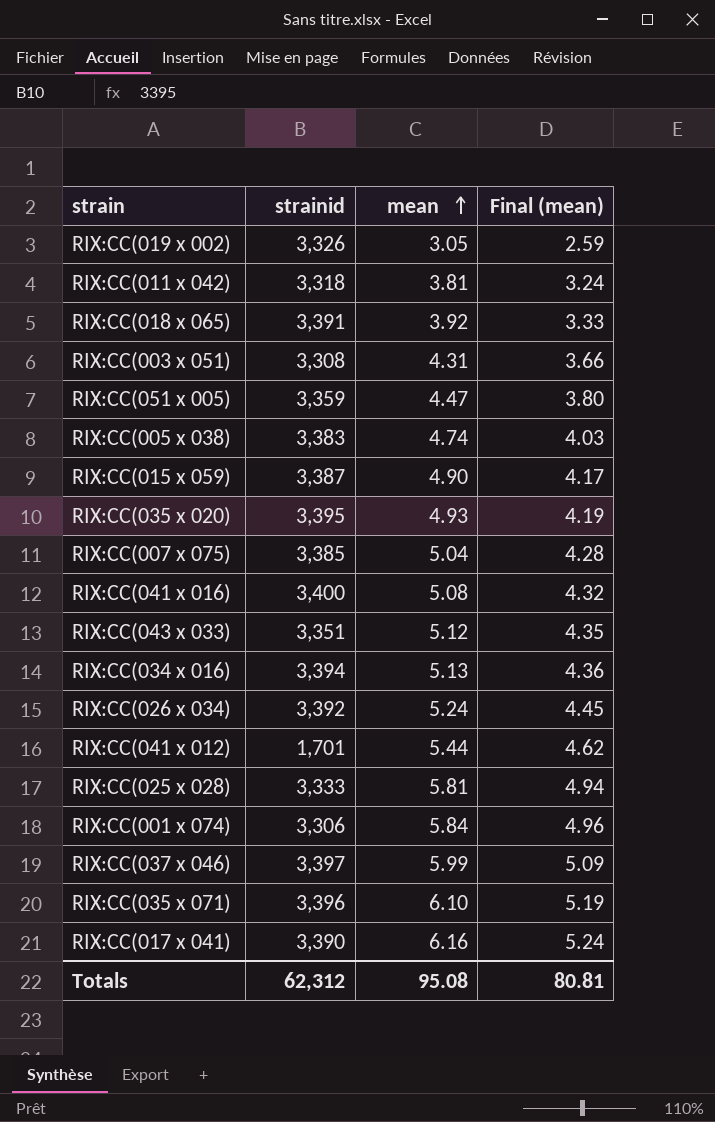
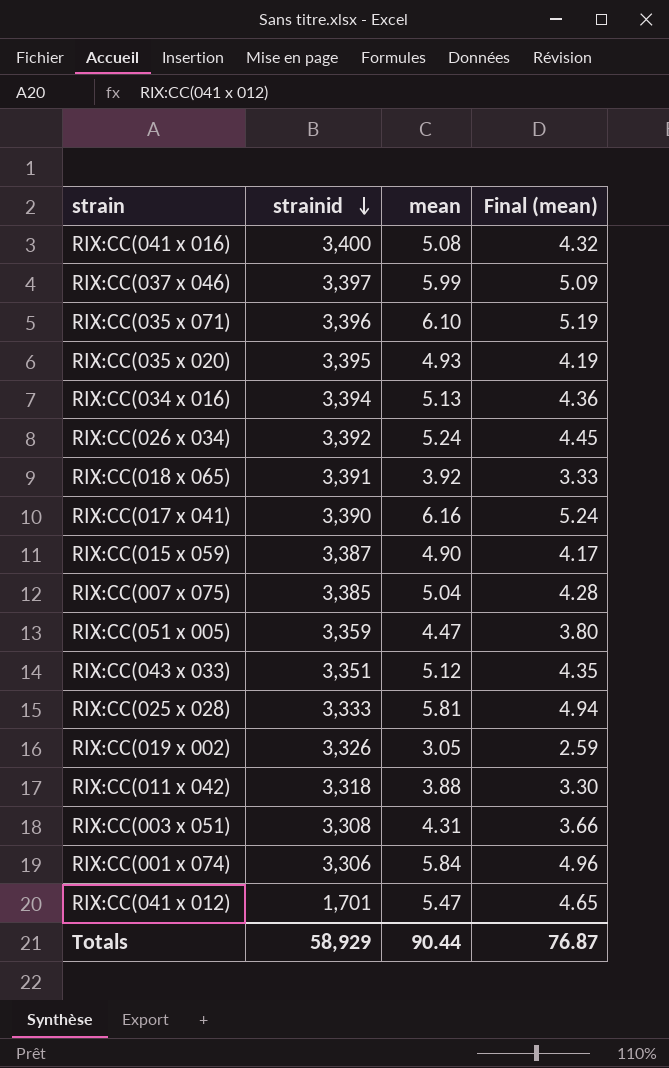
row order: mean ascending -> strainid descending
row RIX:CC(005 x 038): 3,383 | 4.74 | 4.03 -> none
RIX:CC(011 x 042) | mean: 3.81 -> 3.88
RIX:CC(011 x 042) | Final (mean): 3.24 -> 3.30
RIX:CC(041 x 012) | mean: 5.44 -> 5.47
RIX:CC(041 x 012) | Final (mean): 4.62 -> 4.65
Totals | strainid: 62,312 -> 58,929
Totals | mean: 95.08 -> 90.44
Totals | Final (mean): 80.81 -> 76.87

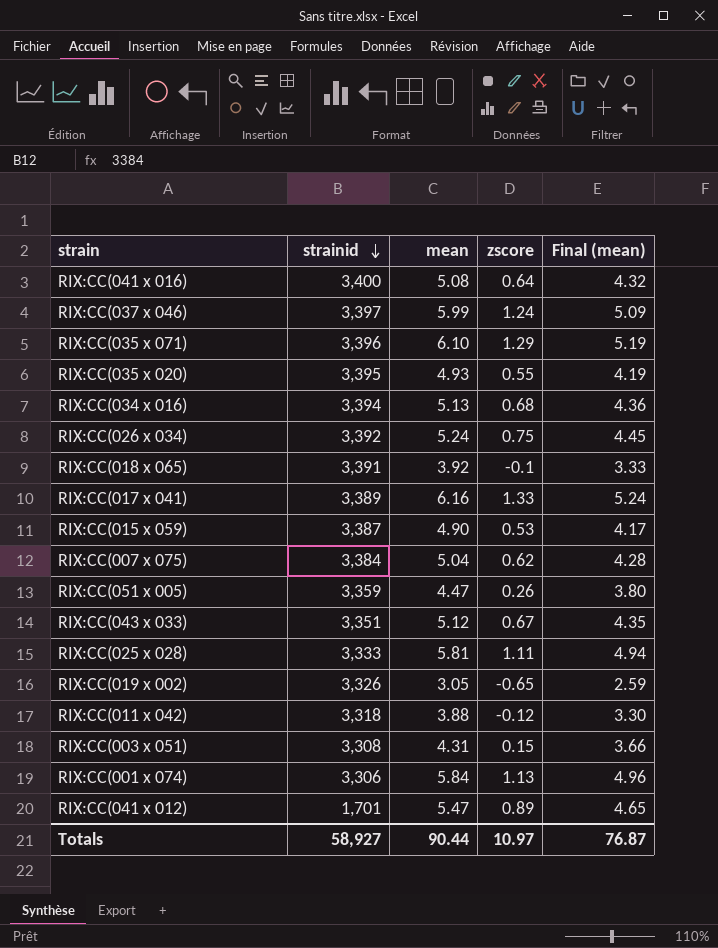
column zscore | position: none -> 4
RIX:CC(017 x 041) | strainid: 3,390 -> 3,389
RIX:CC(007 x 075) | strainid: 3,385 -> 3,384
Totals | strainid: 58,929 -> 58,927

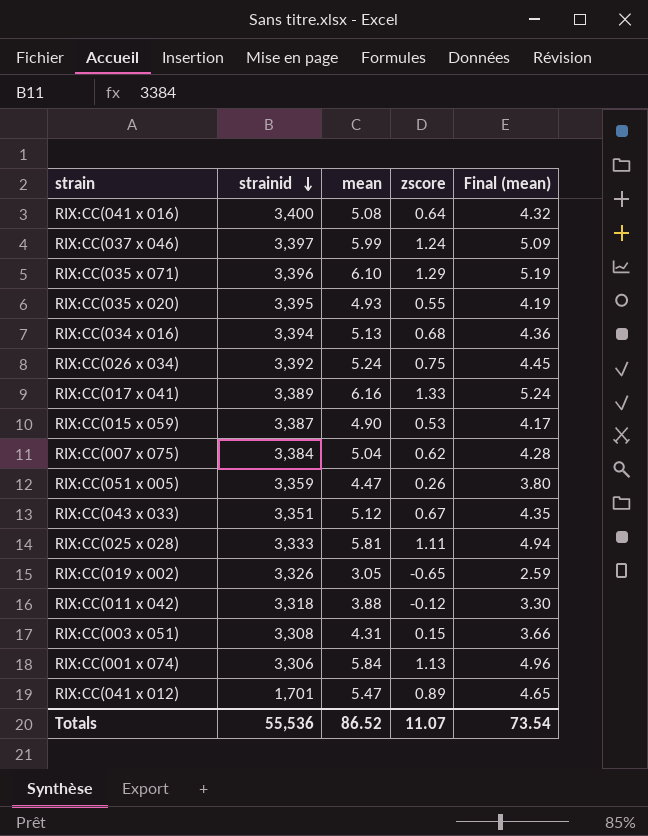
row RIX:CC(018 x 065): 3,391 | 3.92 | -0.1 | 3.33 -> none
Totals | strainid: 58,927 -> 55,536
Totals | mean: 90.44 -> 86.52
Totals | zscore: 10.97 -> 11.07
Totals | Final (mean): 76.87 -> 73.54

